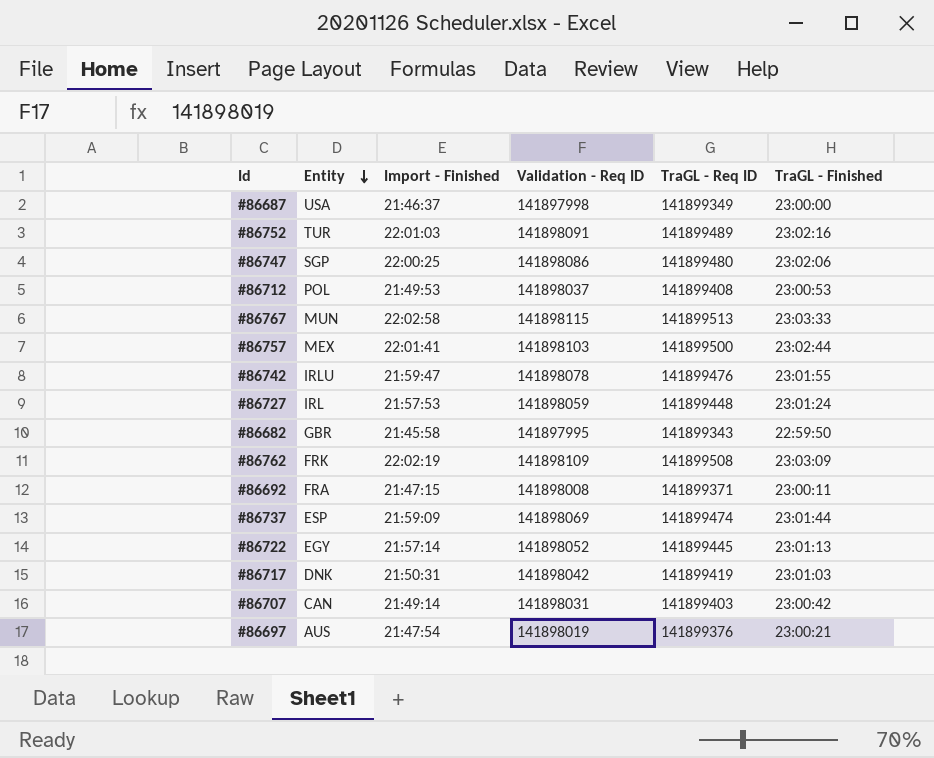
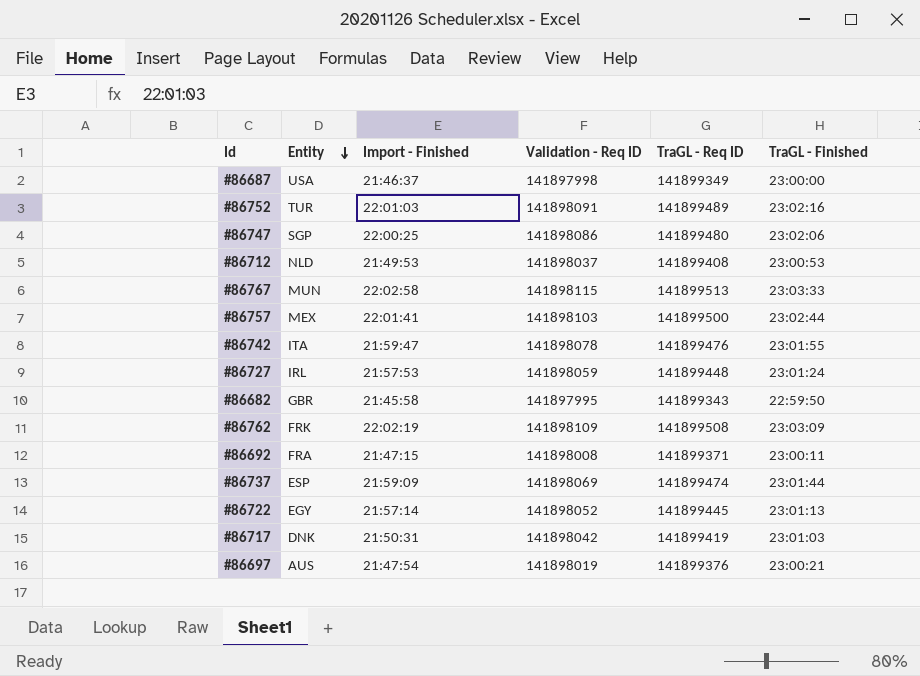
row #86707: CAN | 21:49:14 | 141898031 | 141899403 | 23:00:42 -> none
#86712 | Entity: POL -> NLD
#86742 | Entity: IRLU -> ITA

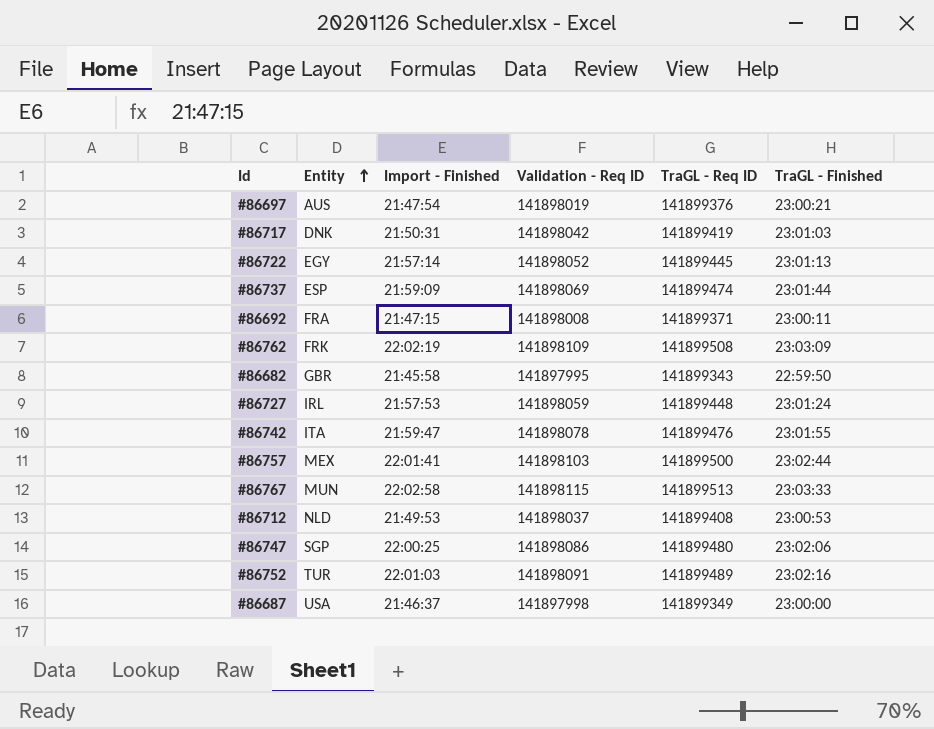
row order: Entity descending -> Entity ascending

